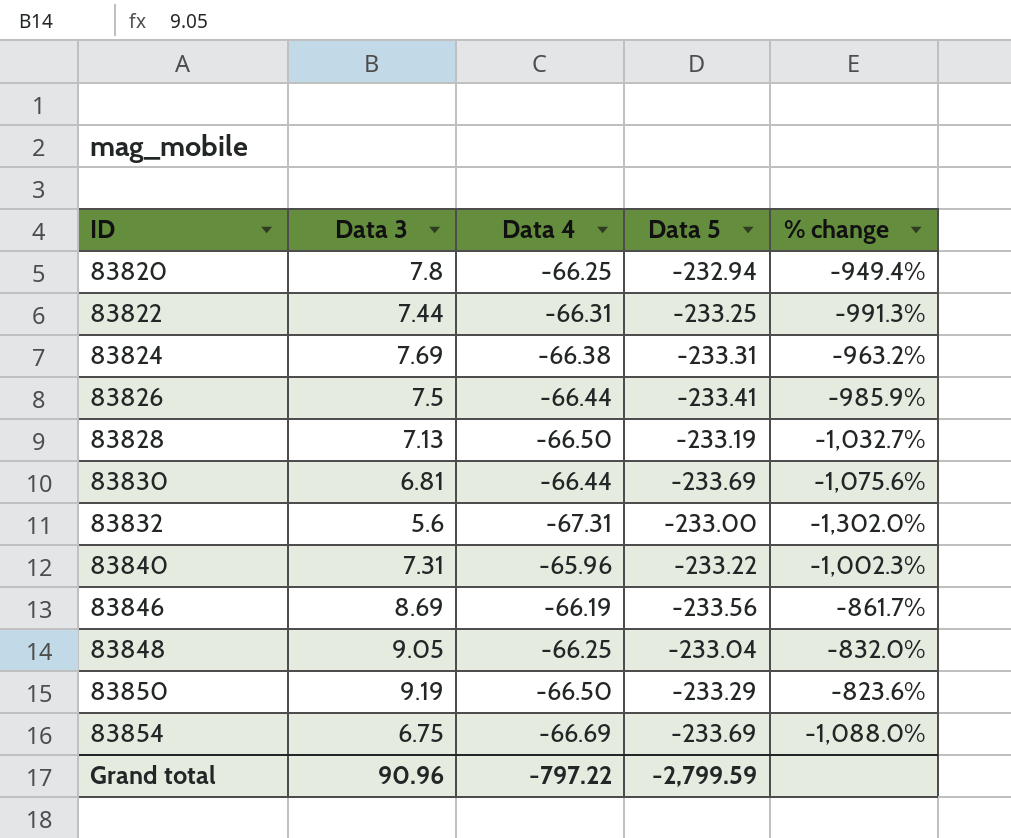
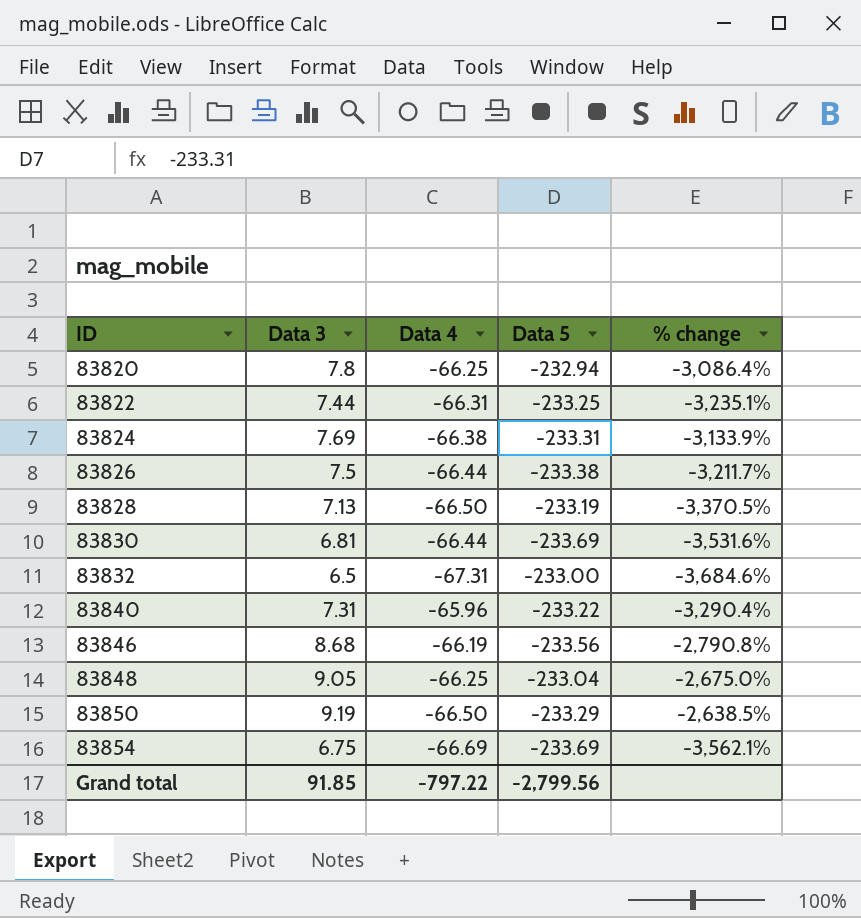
column % change | formula: ([Data 4] - [Data 3]) / [Data 3] -> ([Data 5] - [Data 3]) / [Data 3]
83826 | Data 5: -233.41 -> -233.38
83832 | Data 3: 5.6 -> 6.5
83846 | Data 3: 8.69 -> 8.68
Grand total | Data 3: 90.96 -> 91.85
Grand total | Data 5: -2,799.59 -> -2,799.56

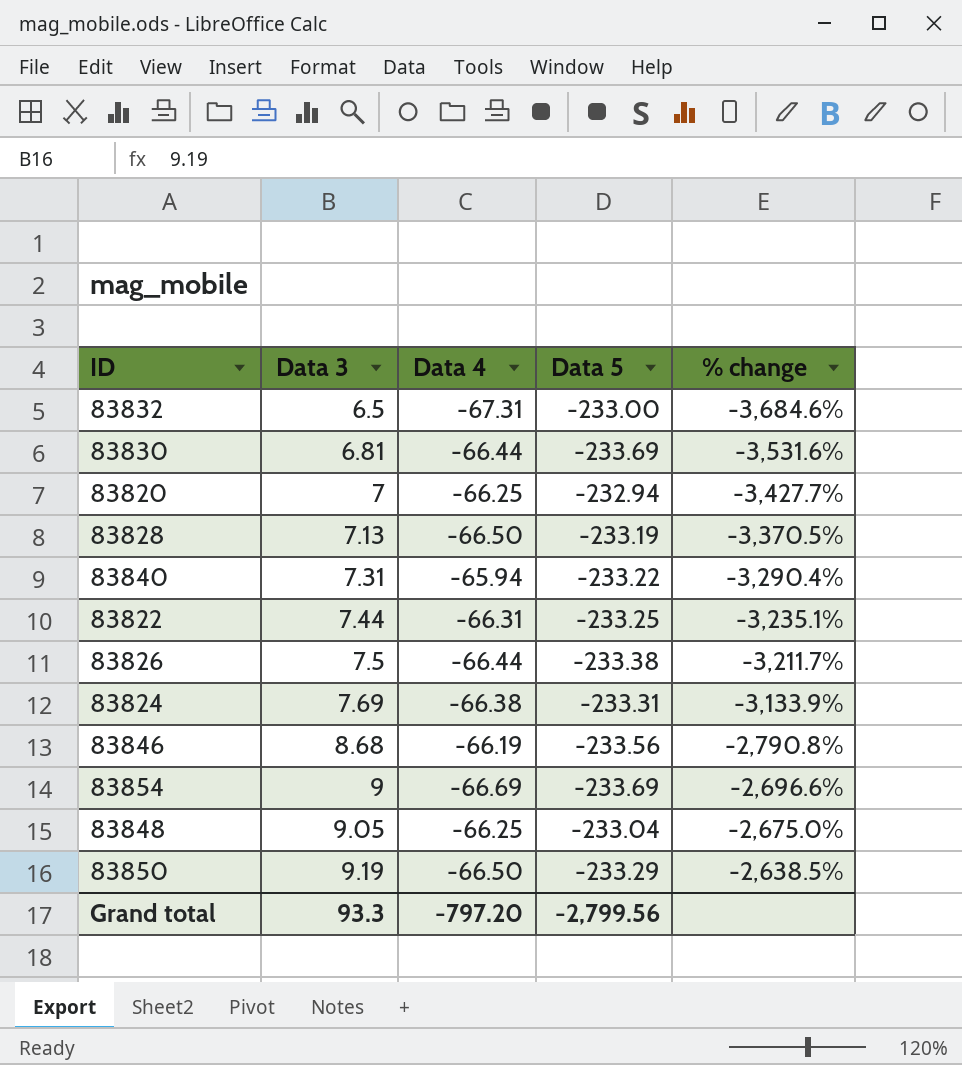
row order: ID ascending -> Data 3 ascending
83820 | Data 3: 7.8 -> 7
83820 | % change: -3,086.4% -> -3,427.7%
83840 | Data 4: -65.96 -> -65.94
83854 | Data 3: 6.75 -> 9
83854 | % change: -3,562.1% -> -2,696.6%
Grand total | Data 3: 91.85 -> 93.3
Grand total | Data 4: -797.22 -> -797.20

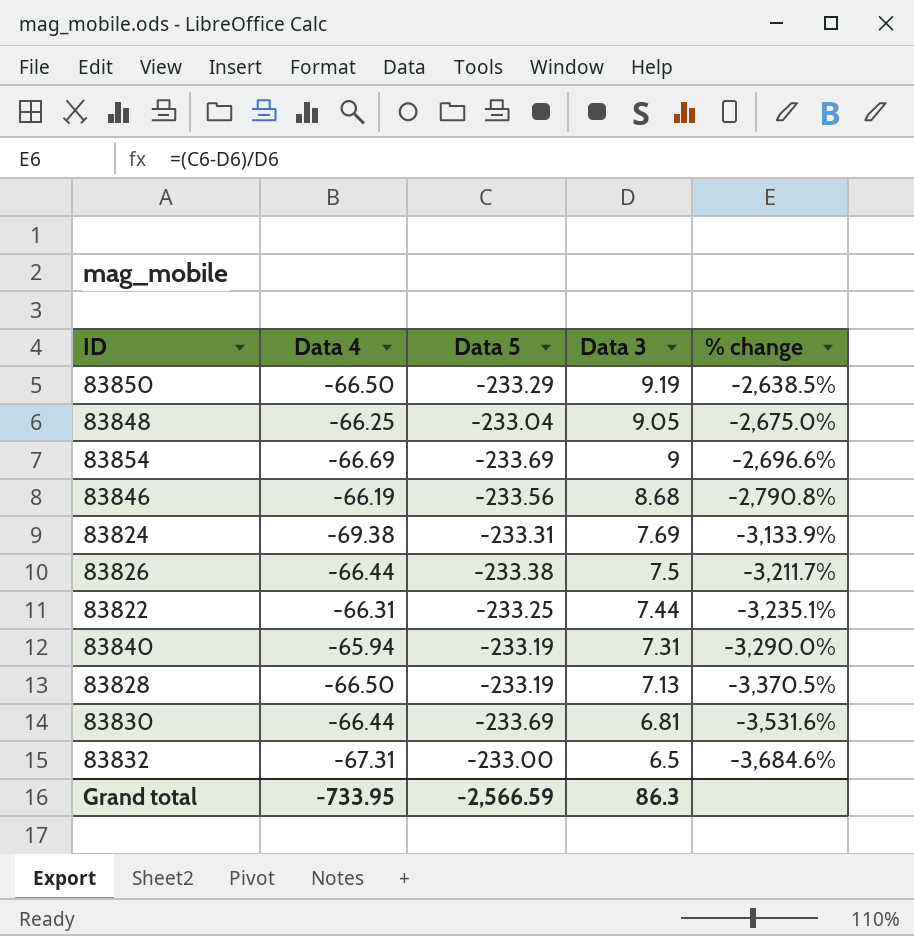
row order: Data 3 ascending -> Data 3 descending
column Data 3 | position: 2 -> 4
row 83820: 7 | -66.25 | -232.94 | -3,427.7% -> none
83824 | Data 4: -66.38 -> -69.38
83840 | Data 5: -233.22 -> -233.19
83840 | % change: -3,290.4% -> -3,290.0%
Grand total | Data 4: -797.20 -> -733.95
Grand total | Data 5: -2,799.56 -> -2,566.59
Grand total | Data 3: 93.3 -> 86.3

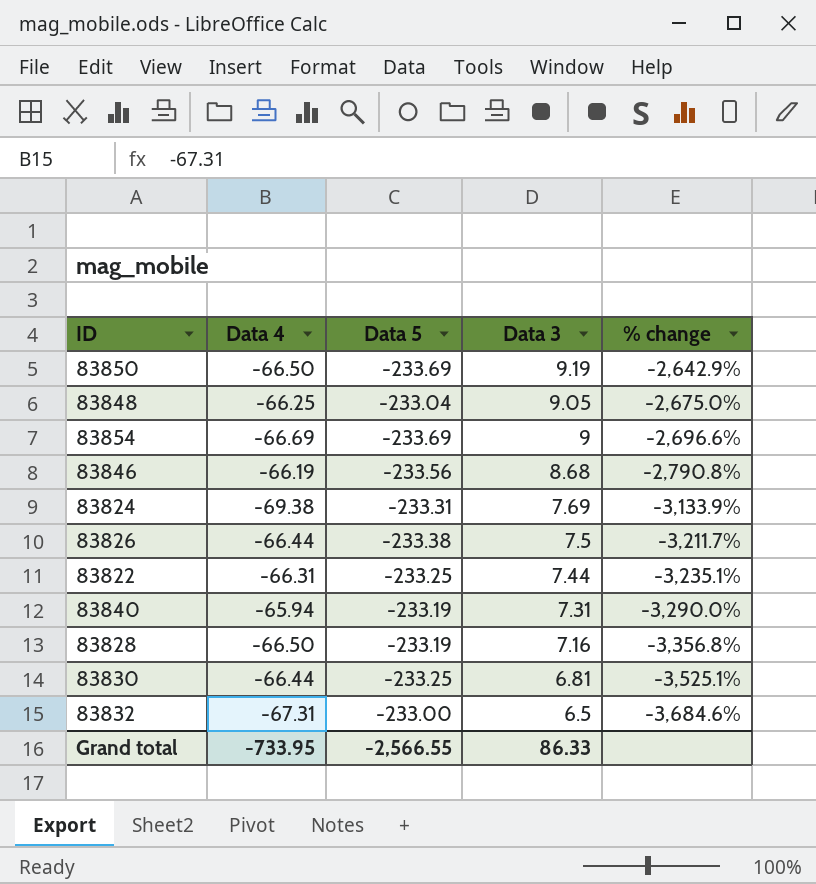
83850 | Data 5: -233.29 -> -233.69
83850 | % change: -2,638.5% -> -2,642.9%
83828 | Data 3: 7.13 -> 7.16
83828 | % change: -3,370.5% -> -3,356.8%
83830 | Data 5: -233.69 -> -233.25
83830 | % change: -3,531.6% -> -3,525.1%
Grand total | Data 5: -2,566.59 -> -2,566.55
Grand total | Data 3: 86.3 -> 86.33

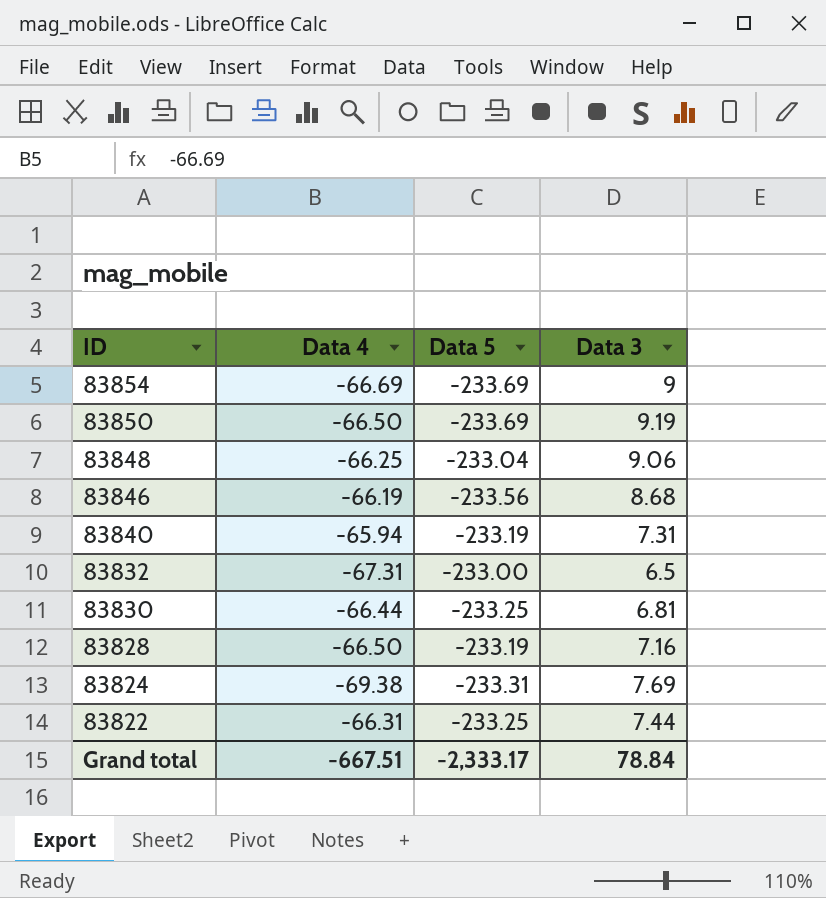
row order: Data 3 descending -> ID descending
column % change | formula: ([Data 5] - [Data 3]) / [Data 3] -> none
row 83826: -66.44 | -233.38 | 7.5 | -3,211.7% -> none
83848 | Data 3: 9.05 -> 9.06
Grand total | Data 4: -733.95 -> -667.51
Grand total | Data 5: -2,566.55 -> -2,333.17
Grand total | Data 3: 86.33 -> 78.84

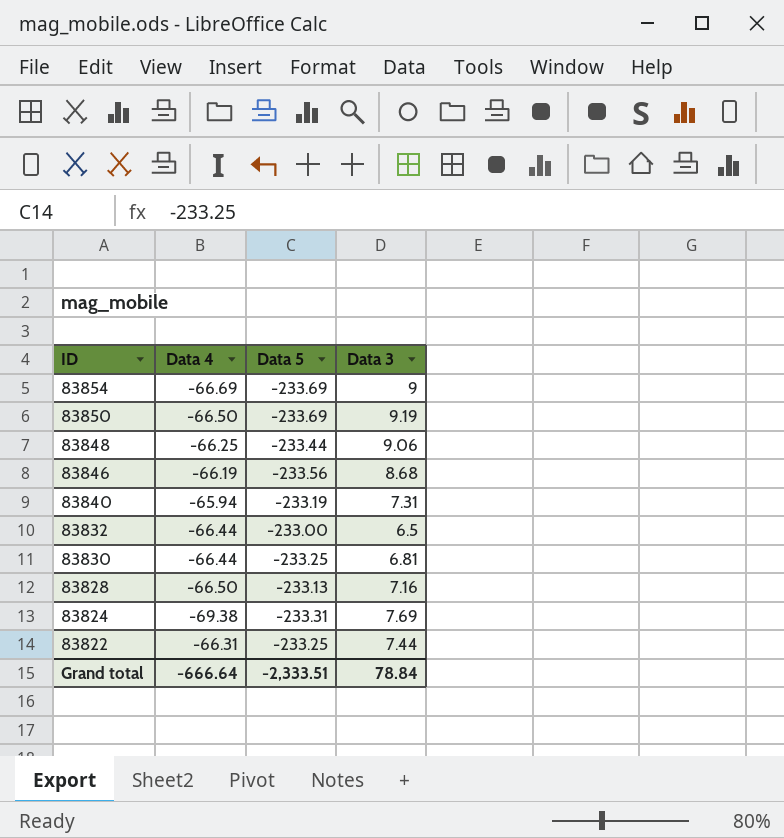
83848 | Data 5: -233.04 -> -233.44
83832 | Data 4: -67.31 -> -66.44
83828 | Data 5: -233.19 -> -233.13
Grand total | Data 4: -667.51 -> -666.64
Grand total | Data 5: -2,333.17 -> -2,333.51

